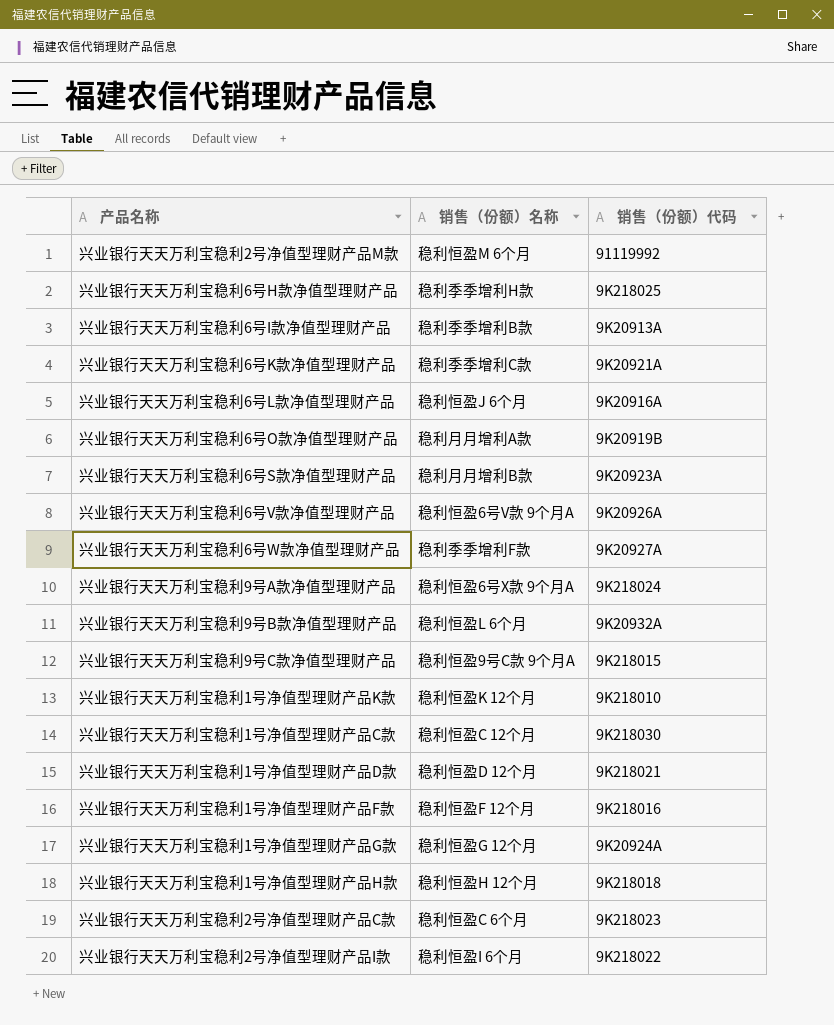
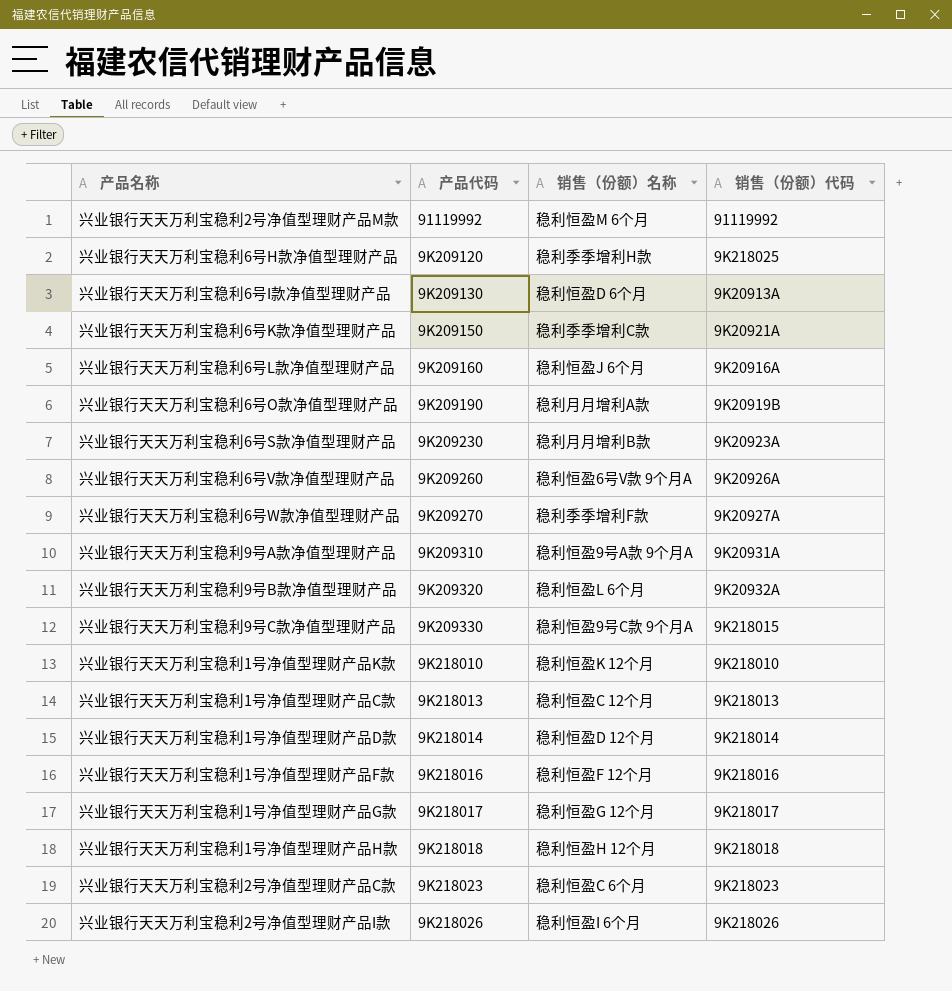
column 产品代码 | position: none -> 2
兴业银行天天万利宝稳利6号I款净值型理财产品 | 销售（份额）名称: 稳利季季增利B款 -> 稳利恒盈D 6个月
兴业银行天天万利宝稳利9号A款净值型理财产品 | 销售（份额）名称: 稳利恒盈6号X款 9个月A -> 稳利恒盈9号A款 9个月A
兴业银行天天万利宝稳利9号A款净值型理财产品 | 销售（份额）代码: 9K218024 -> 9K20931A
兴业银行天天万利宝稳利1号净值型理财产品C款 | 销售（份额）代码: 9K218030 -> 9K218013
兴业银行天天万利宝稳利1号净值型理财产品D款 | 销售（份额）代码: 9K218021 -> 9K218014
兴业银行天天万利宝稳利1号净值型理财产品G款 | 销售（份额）代码: 9K20924A -> 9K218017
兴业银行天天万利宝稳利2号净值型理财产品I款 | 销售（份额）代码: 9K218022 -> 9K218026

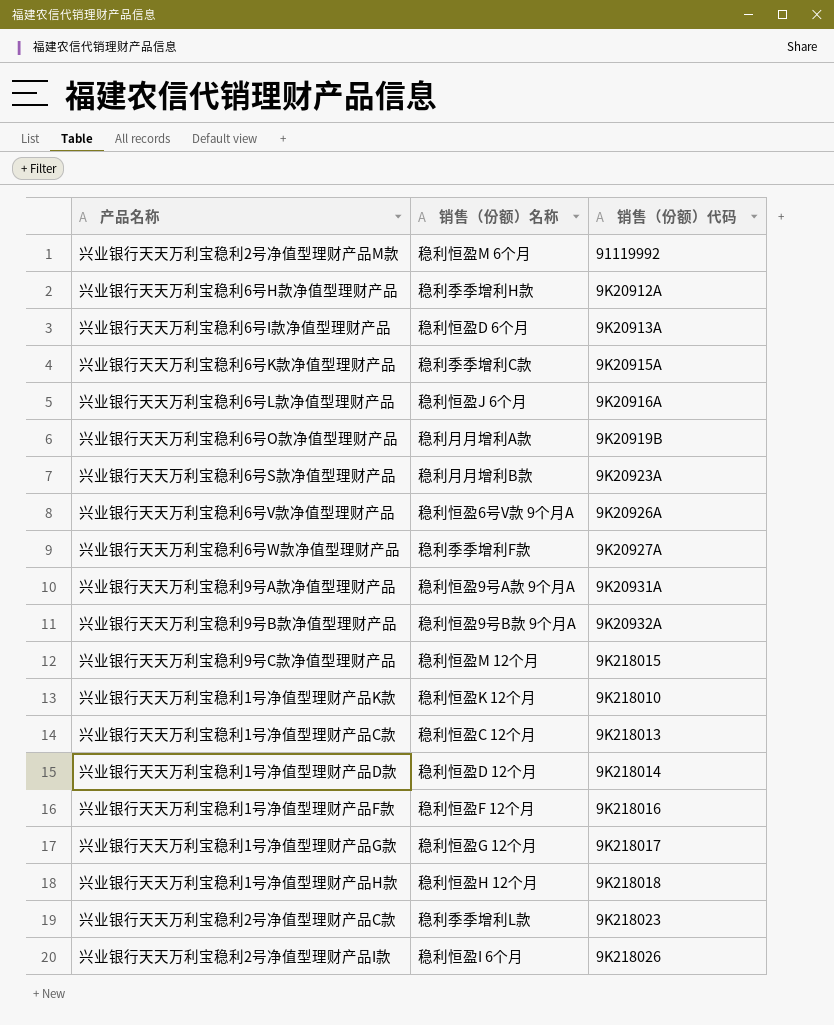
column 产品代码 | position: 2 -> none
兴业银行天天万利宝稳利6号H款净值型理财产品 | 销售（份额）代码: 9K218025 -> 9K20912A
兴业银行天天万利宝稳利6号K款净值型理财产品 | 销售（份额）代码: 9K20921A -> 9K20915A
兴业银行天天万利宝稳利9号B款净值型理财产品 | 销售（份额）名称: 稳利恒盈L 6个月 -> 稳利恒盈9号B款 9个月A
兴业银行天天万利宝稳利9号C款净值型理财产品 | 销售（份额）名称: 稳利恒盈9号C款 9个月A -> 稳利恒盈M 12个月
兴业银行天天万利宝稳利2号净值型理财产品C款 | 销售（份额）名称: 稳利恒盈C 6个月 -> 稳利季季增利L款

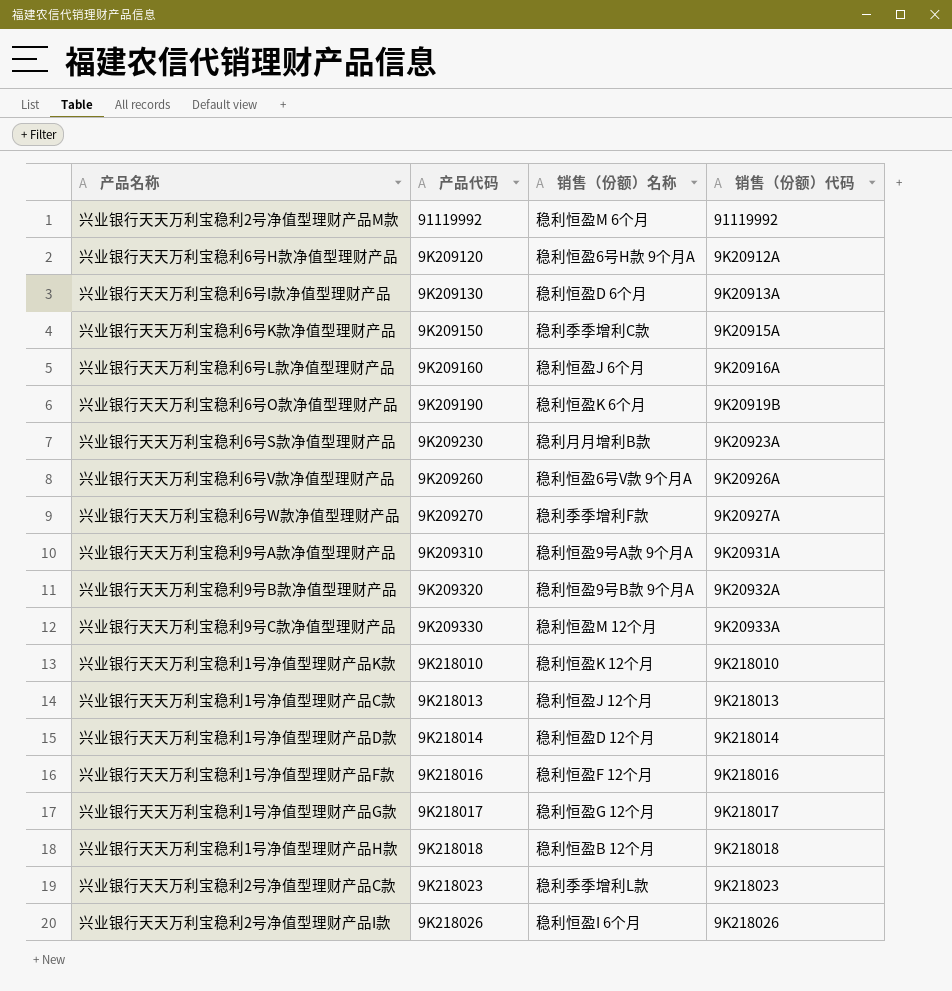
column 产品代码 | position: none -> 2
兴业银行天天万利宝稳利6号H款净值型理财产品 | 销售（份额）名称: 稳利季季增利H款 -> 稳利恒盈6号H款 9个月A
兴业银行天天万利宝稳利6号O款净值型理财产品 | 销售（份额）名称: 稳利月月增利A款 -> 稳利恒盈K 6个月
兴业银行天天万利宝稳利9号C款净值型理财产品 | 销售（份额）代码: 9K218015 -> 9K20933A
兴业银行天天万利宝稳利1号净值型理财产品C款 | 销售（份额）名称: 稳利恒盈C 12个月 -> 稳利恒盈J 12个月
兴业银行天天万利宝稳利1号净值型理财产品H款 | 销售（份额）名称: 稳利恒盈H 12个月 -> 稳利恒盈B 12个月

